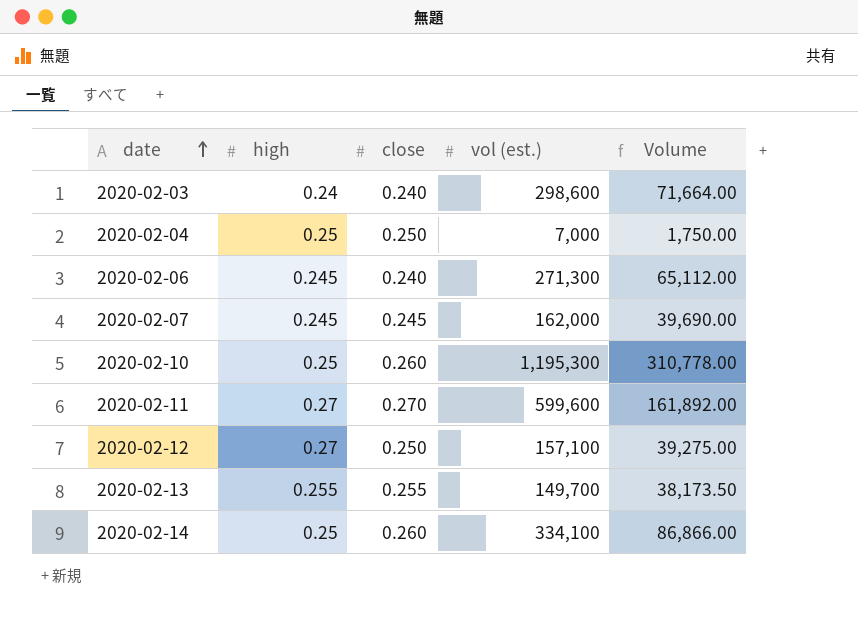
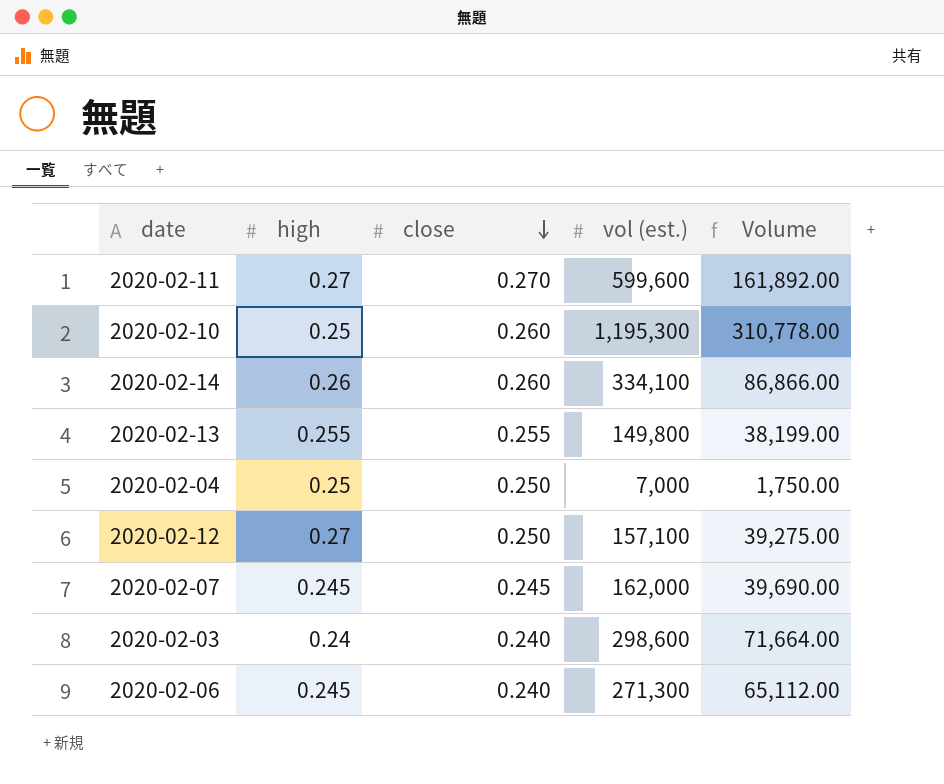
row order: date ascending -> close descending
2020-02-14 | high: 0.25 -> 0.26
2020-02-13 | vol (est.): 149,700 -> 149,800
2020-02-13 | Volume: 38,173.50 -> 38,199.00

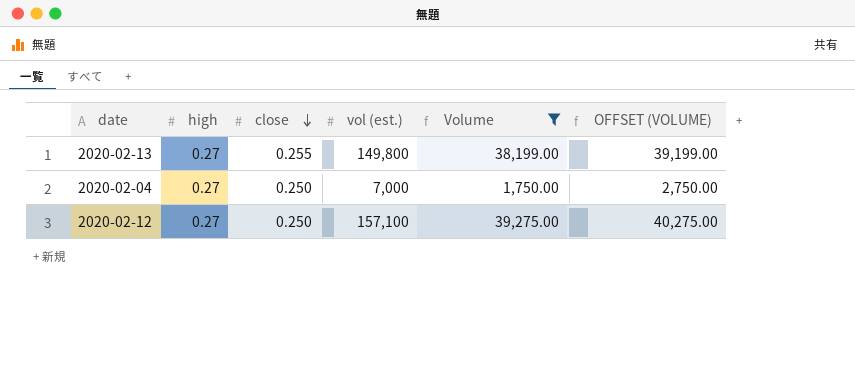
filter: none -> Volume <= 39,275.00
column OFFSET (VOLUME) | formula: none -> [Volume] + 1000
2020-02-13 | high: 0.255 -> 0.27
2020-02-04 | high: 0.25 -> 0.27

